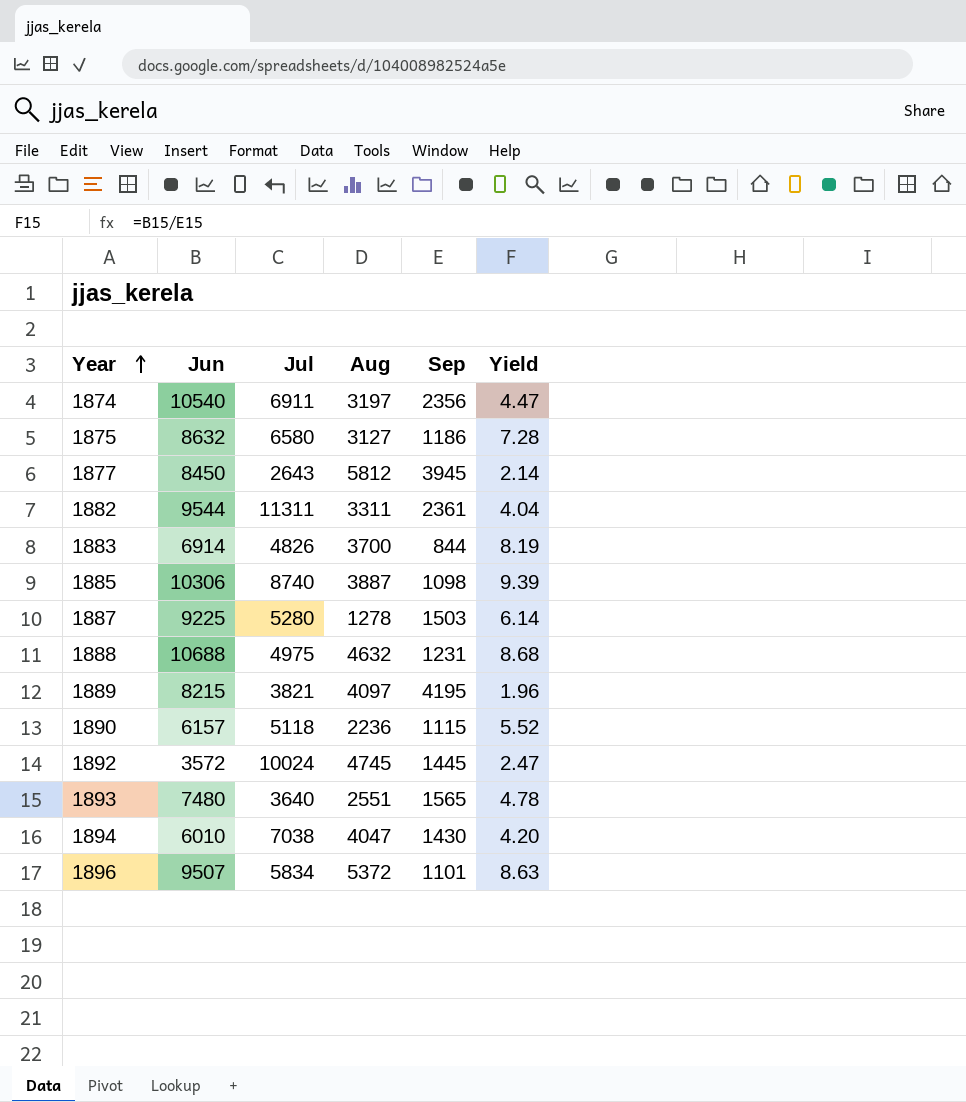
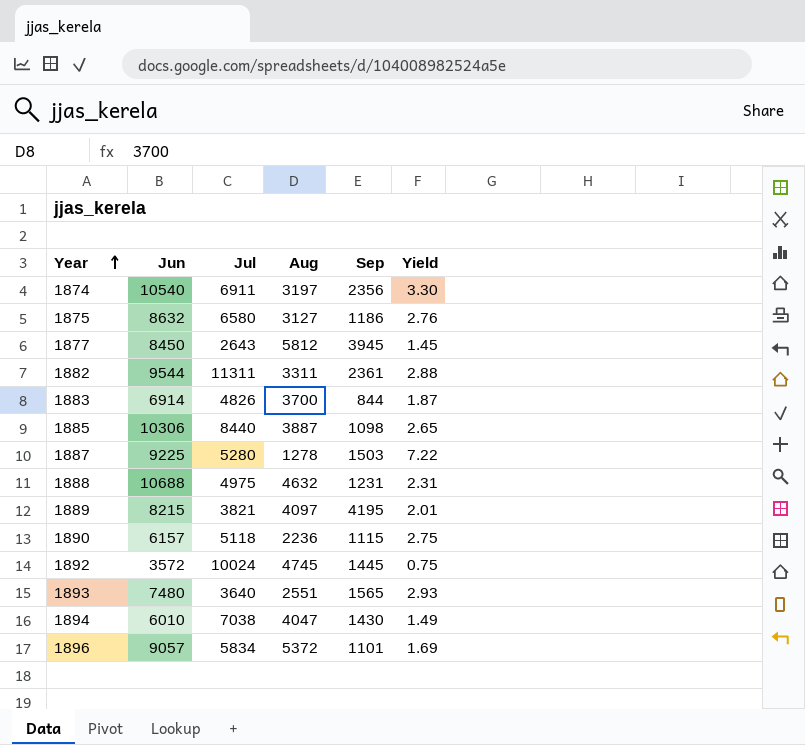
column Yield | formula: [Jun] / [Sep] -> [Jun] / [Aug]
1885 | Jul: 8740 -> 8440
1896 | Jun: 9507 -> 9057

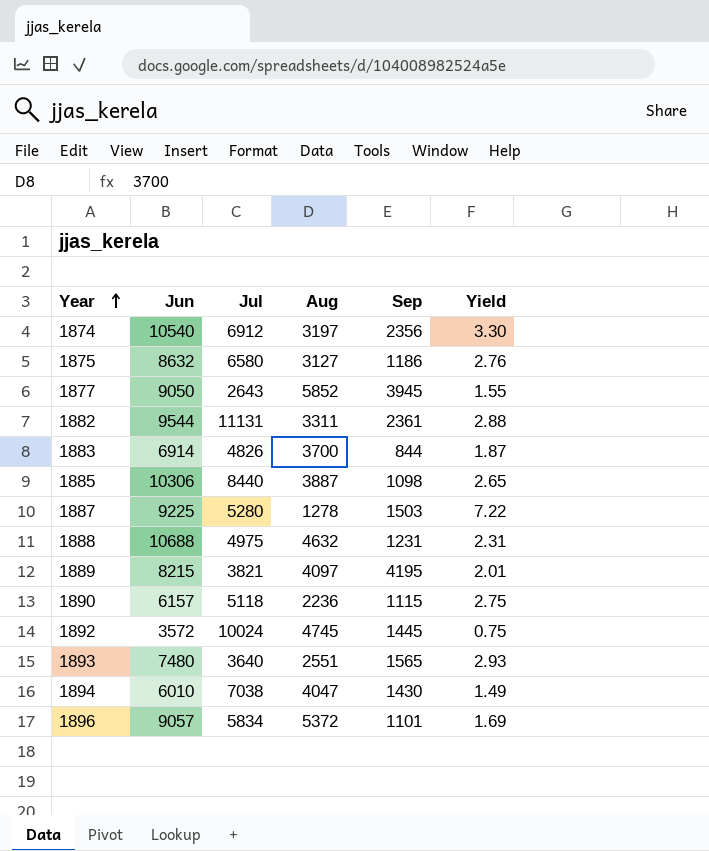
1874 | Jul: 6911 -> 6912
1877 | Jun: 8450 -> 9050
1877 | Aug: 5812 -> 5852
1877 | Yield: 1.45 -> 1.55
1882 | Jul: 11311 -> 11131

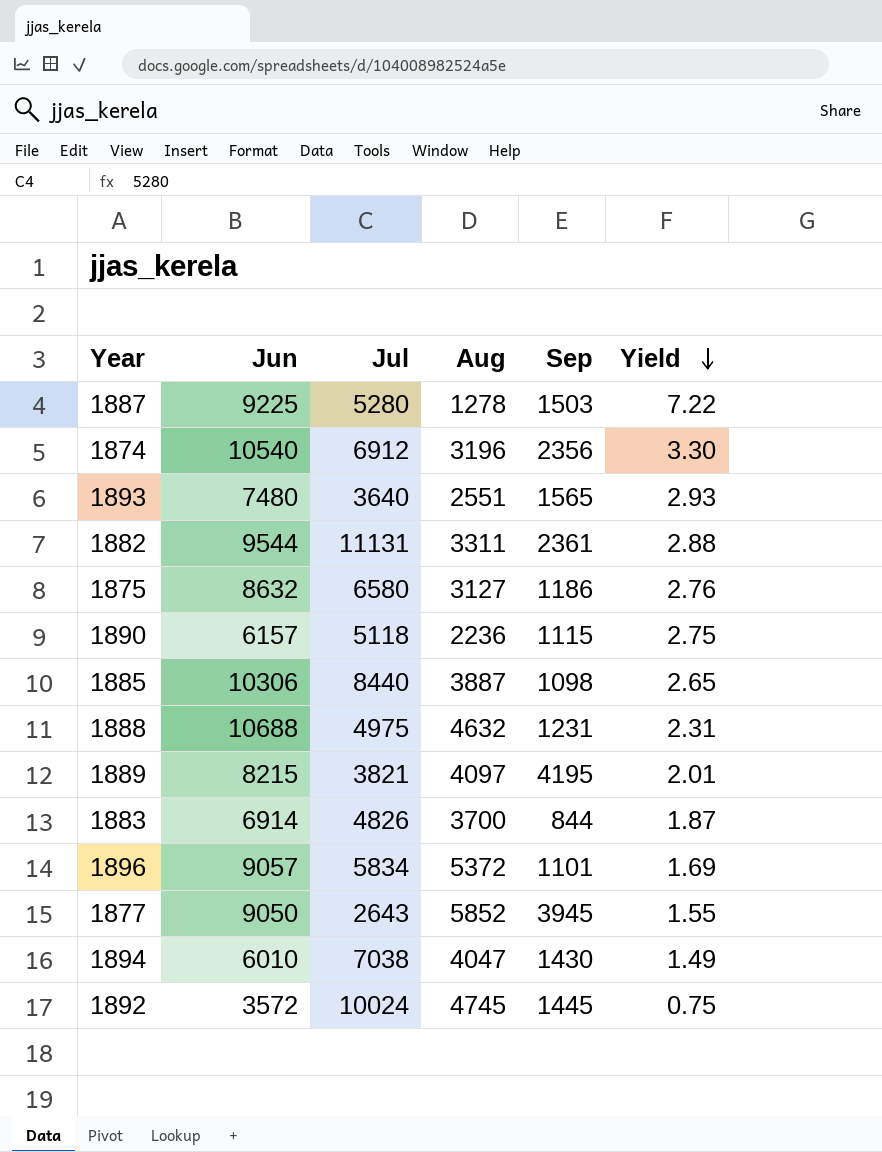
row order: Year ascending -> Yield descending
1874 | Aug: 3197 -> 3196

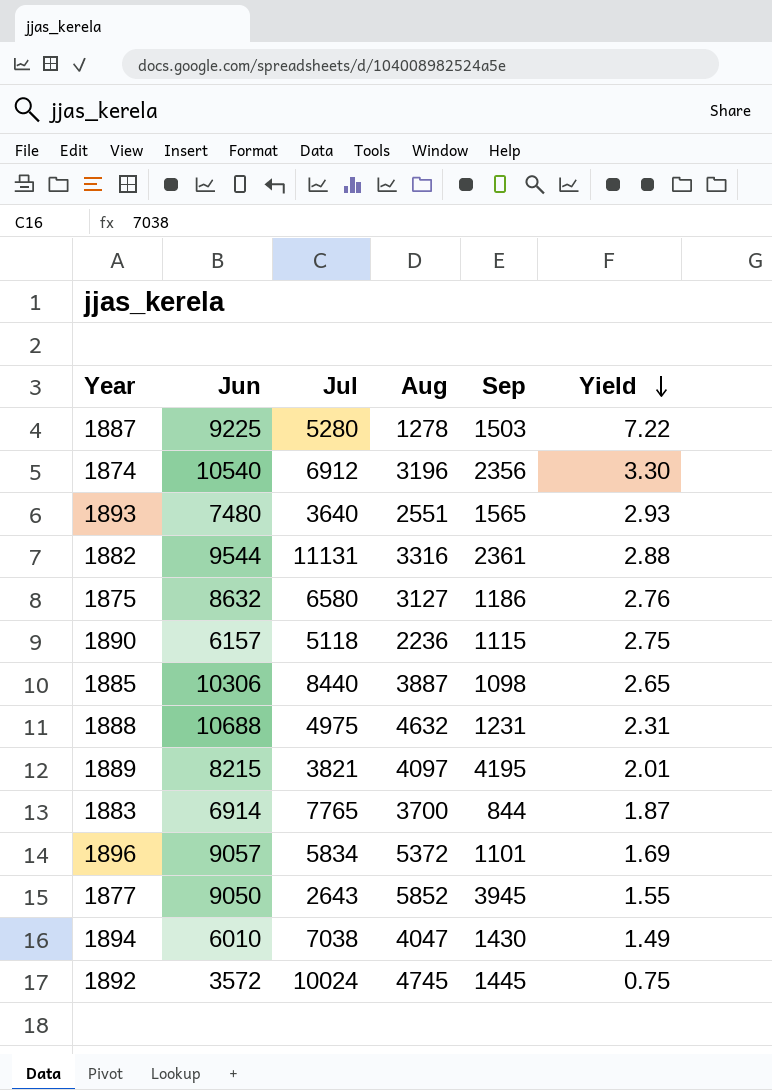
1882 | Aug: 3311 -> 3316
1883 | Jul: 4826 -> 7765

